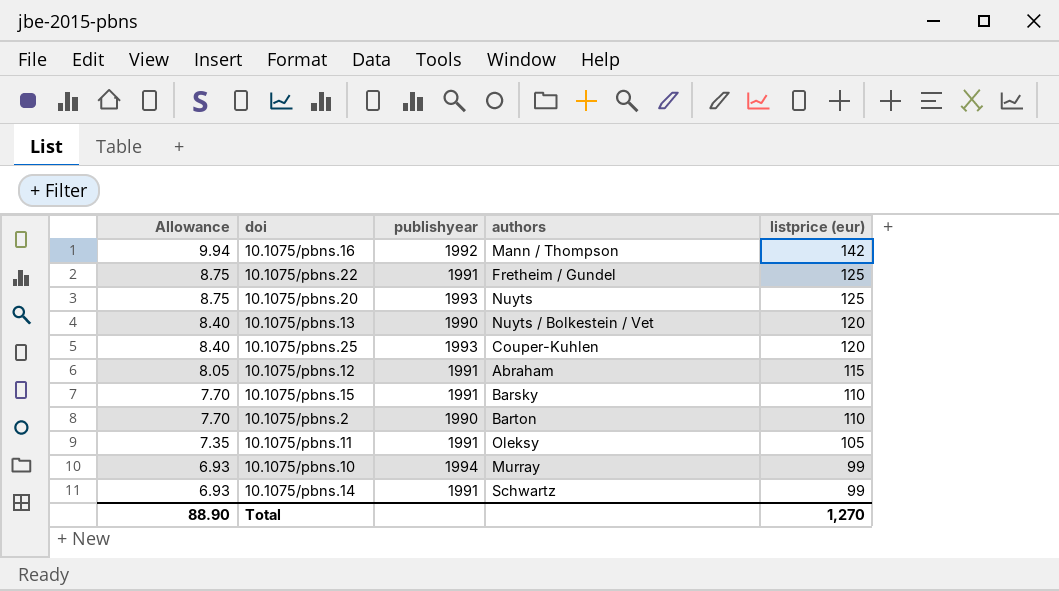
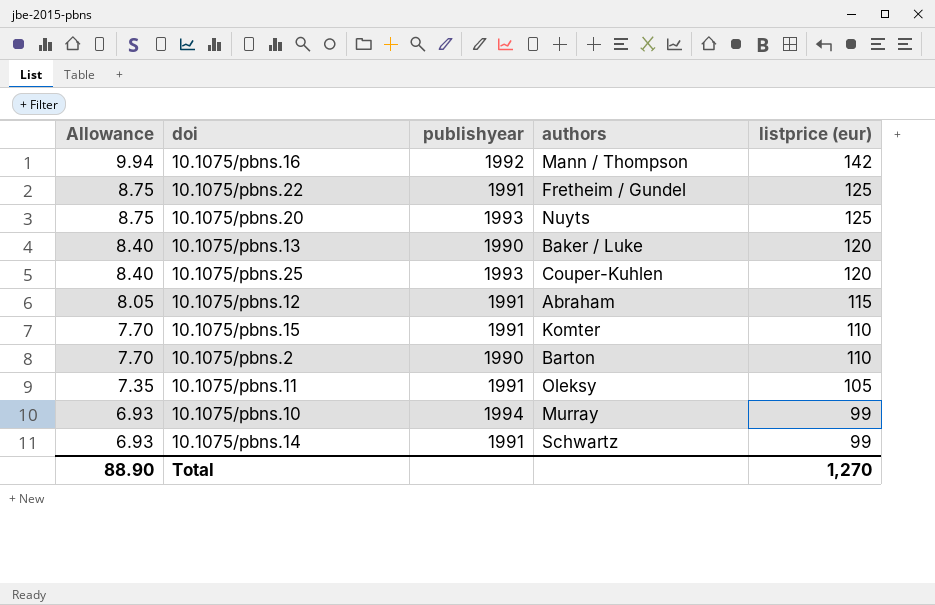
10.1075/pbns.13 | authors: Nuyts / Bolkestein / Vet -> Baker / Luke
10.1075/pbns.15 | authors: Barsky -> Komter

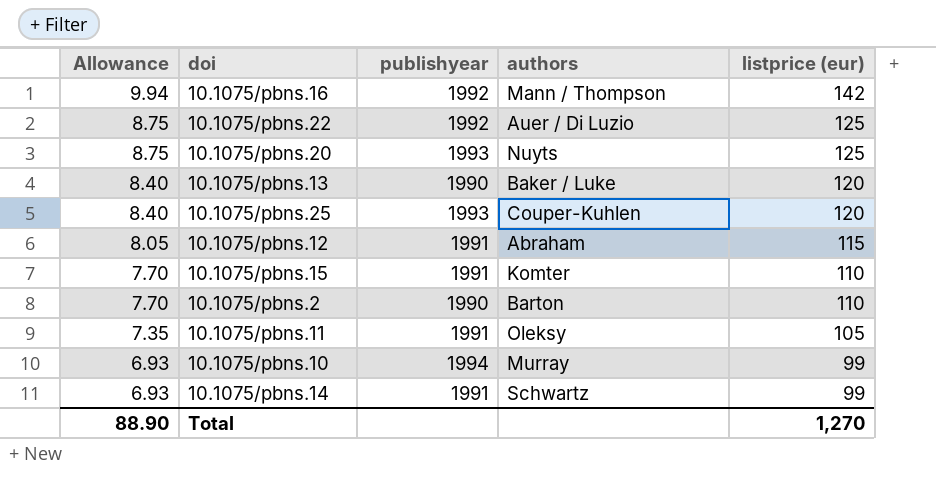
10.1075/pbns.22 | publishyear: 1991 -> 1992
10.1075/pbns.22 | authors: Fretheim / Gundel -> Auer / Di Luzio

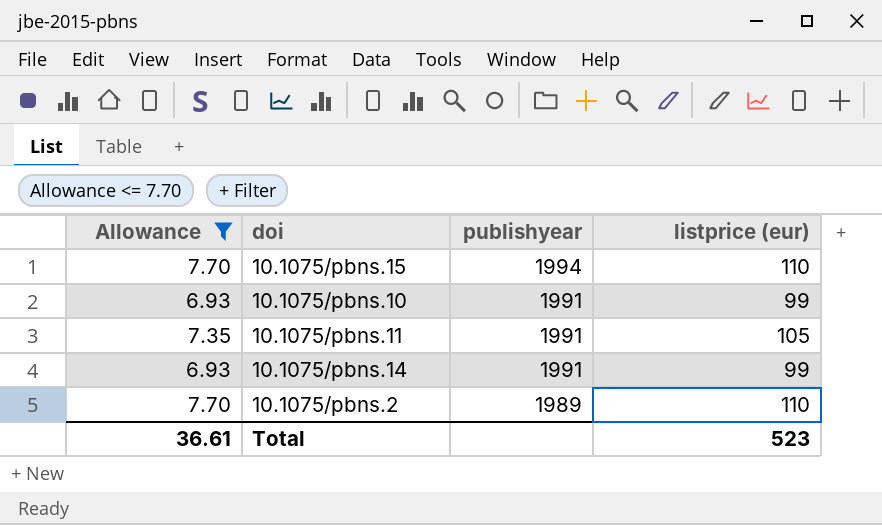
filter: none -> Allowance <= 7.70
row order: Allowance descending -> publishyear descending
column authors | position: 4 -> none
10.1075/pbns.15 | publishyear: 1991 -> 1994
10.1075/pbns.10 | publishyear: 1994 -> 1991
10.1075/pbns.2 | publishyear: 1990 -> 1989
Total | Allowance: 88.90 -> 36.61
Total | listprice (eur): 1,270 -> 523

